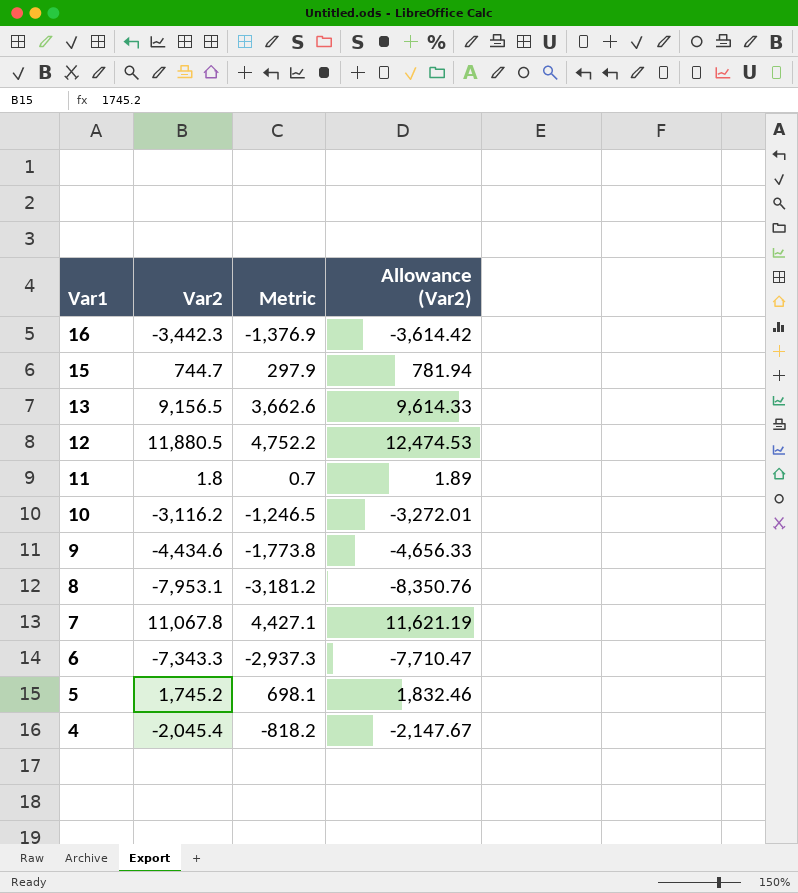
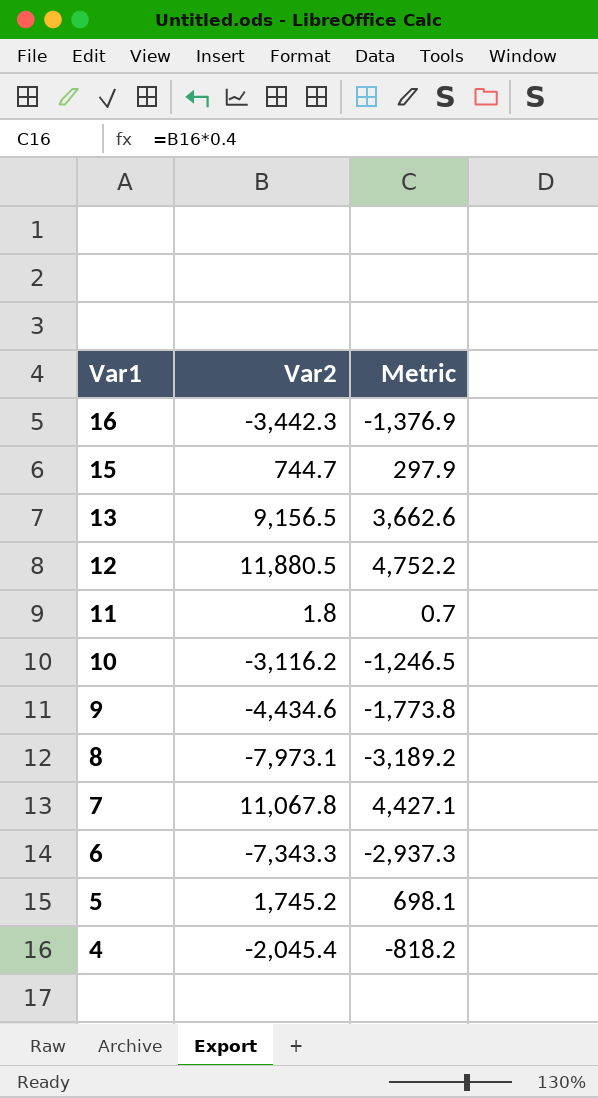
column Allowance (Var2) | formula: [Var2] * 1.05 -> none
8 | Var2: -7,953.1 -> -7,973.1
8 | Metric: -3,181.2 -> -3,189.2

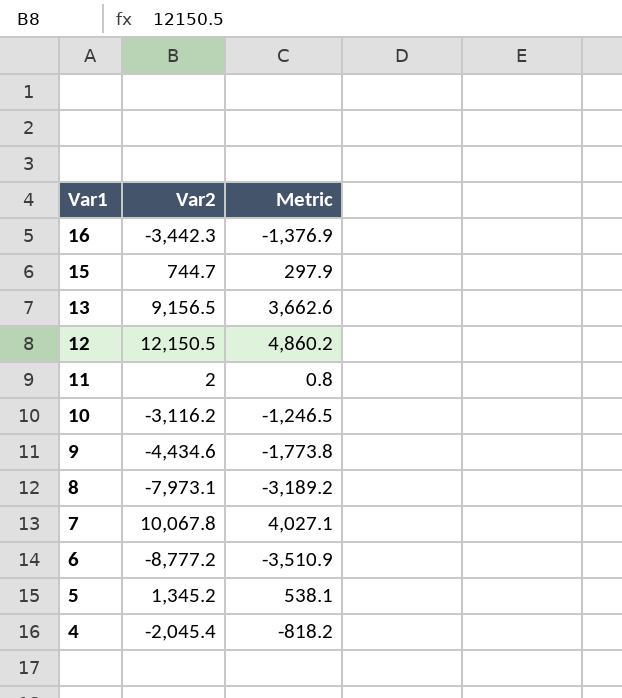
12 | Var2: 11,880.5 -> 12,150.5
12 | Metric: 4,752.2 -> 4,860.2
11 | Var2: 1.8 -> 2
11 | Metric: 0.7 -> 0.8
7 | Var2: 11,067.8 -> 10,067.8
7 | Metric: 4,427.1 -> 4,027.1
6 | Var2: -7,343.3 -> -8,777.2
6 | Metric: -2,937.3 -> -3,510.9
5 | Var2: 1,745.2 -> 1,345.2
5 | Metric: 698.1 -> 538.1

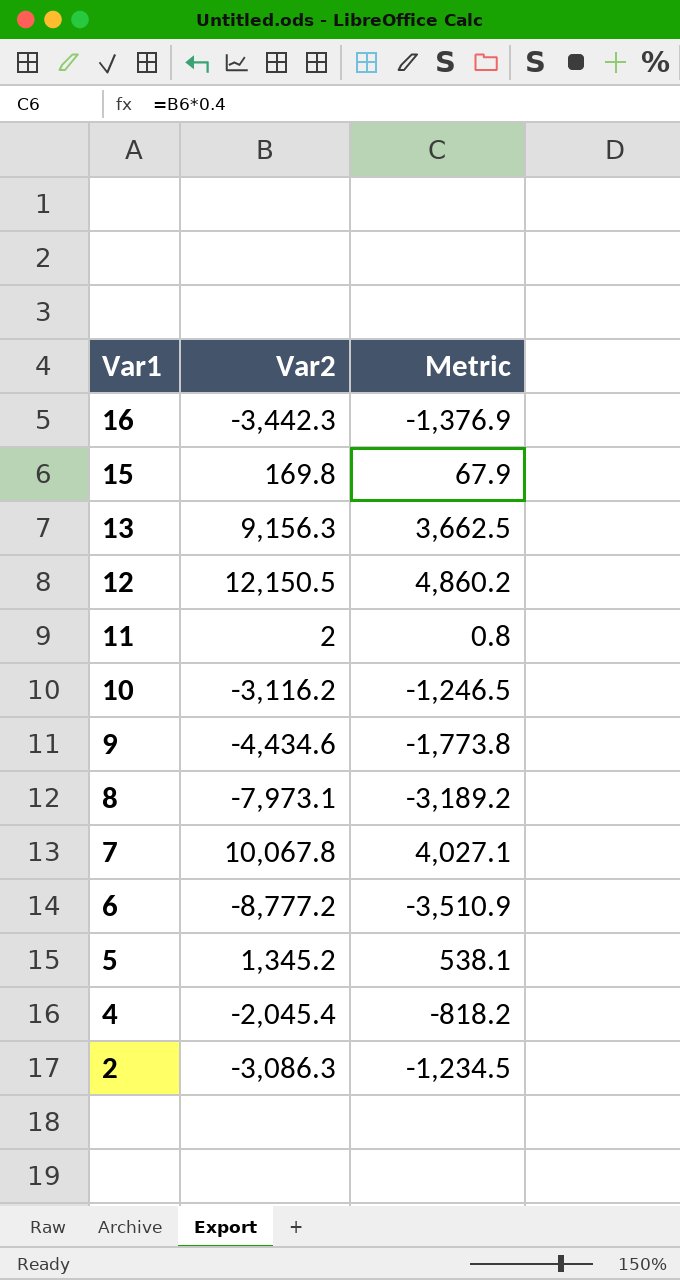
15 | Var2: 744.7 -> 169.8
15 | Metric: 297.9 -> 67.9
13 | Var2: 9,156.5 -> 9,156.3
13 | Metric: 3,662.6 -> 3,662.5
row 2: none -> -3,086.3 | -1,234.5

